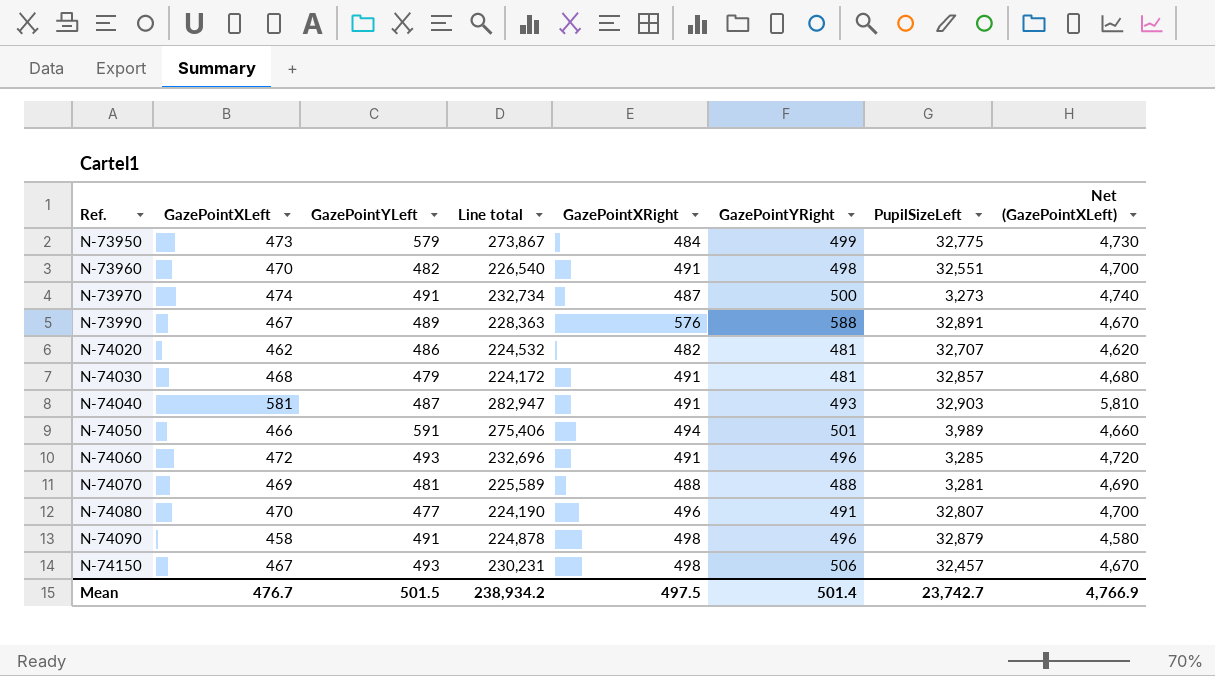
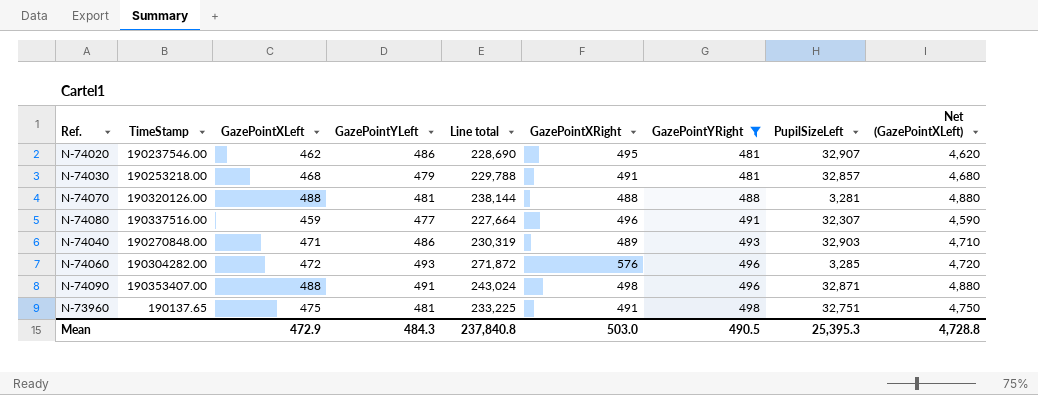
filter: none -> GazePointYRight <= 498
row order: Ref. ascending -> GazePointYRight ascending
column TimeStamp | position: none -> 2
column Line total | formula: [GazePointXLeft] * [GazePointYLeft] -> [GazePointXLeft] * [GazePointXRight]
N-74020 | GazePointXRight: 482 -> 495
N-74020 | PupilSizeLeft: 32,707 -> 32,907
N-74070 | GazePointXLeft: 469 -> 488
N-74070 | Net (GazePointXLeft): 4,690 -> 4,880
N-74080 | GazePointXLeft: 470 -> 459
N-74080 | PupilSizeLeft: 32,807 -> 32,307
N-74080 | Net (GazePointXLeft): 4,700 -> 4,590
N-74040 | GazePointXLeft: 581 -> 471
N-74040 | GazePointYLeft: 487 -> 486
N-74040 | GazePointXRight: 491 -> 489
N-74040 | Net (GazePointXLeft): 5,810 -> 4,710
N-74060 | GazePointXRight: 491 -> 576
N-74090 | GazePointXLeft: 458 -> 488
N-74090 | PupilSizeLeft: 32,879 -> 32,871
N-74090 | Net (GazePointXLeft): 4,580 -> 4,880
N-73960 | GazePointXLeft: 470 -> 475
N-73960 | GazePointYLeft: 482 -> 481
N-73960 | PupilSizeLeft: 32,551 -> 32,751
N-73960 | Net (GazePointXLeft): 4,700 -> 4,750
Mean | GazePointXLeft: 476.7 -> 472.9
Mean | GazePointYLeft: 501.5 -> 484.3
Mean | Line total: 238,934.2 -> 237,840.8
Mean | GazePointXRight: 497.5 -> 503.0
Mean | GazePointYRight: 501.4 -> 490.5
Mean | PupilSizeLeft: 23,742.7 -> 25,395.3
Mean | Net (GazePointXLeft): 4,766.9 -> 4,728.8

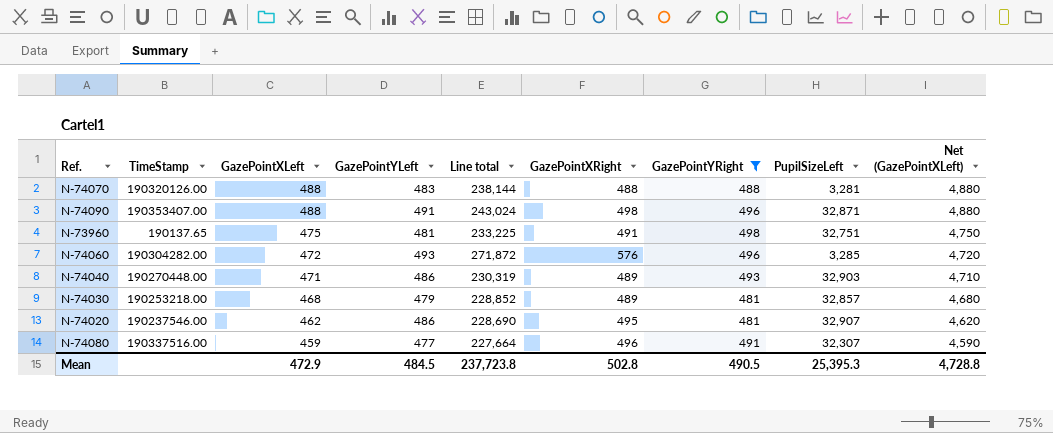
row order: GazePointYRight ascending -> GazePointXLeft descending
N-74070 | GazePointYLeft: 481 -> 483
N-74040 | TimeStamp: 190270848.00 -> 190270448.00
N-74030 | Line total: 229,788 -> 228,852
N-74030 | GazePointXRight: 491 -> 489
Mean | GazePointYLeft: 484.3 -> 484.5
Mean | Line total: 237,840.8 -> 237,723.8
Mean | GazePointXRight: 503.0 -> 502.8

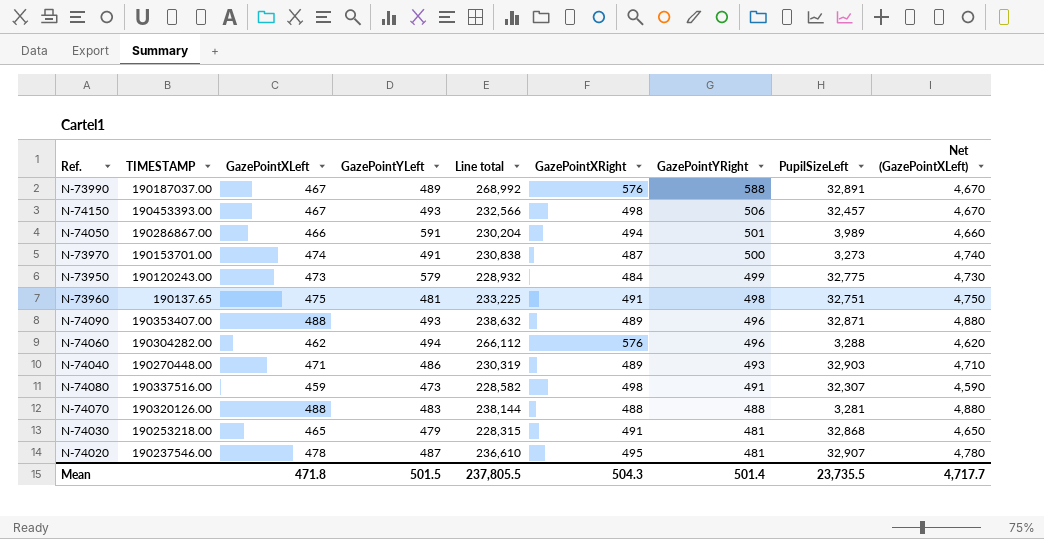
filter: GazePointYRight <= 498 -> none
row order: GazePointXLeft descending -> GazePointYRight descending
column name: TimeStamp -> TIMESTAMP
N-74090 | GazePointYLeft: 491 -> 493
N-74090 | Line total: 243,024 -> 238,632
N-74090 | GazePointXRight: 498 -> 489
N-74060 | GazePointXLeft: 472 -> 462
N-74060 | GazePointYLeft: 493 -> 494
N-74060 | Line total: 271,872 -> 266,112
N-74060 | PupilSizeLeft: 3,285 -> 3,288
N-74060 | Net (GazePointXLeft): 4,720 -> 4,620
N-74080 | GazePointYLeft: 477 -> 473
N-74080 | Line total: 227,664 -> 228,582
N-74080 | GazePointXRight: 496 -> 498
N-74030 | GazePointXLeft: 468 -> 465
N-74030 | Line total: 228,852 -> 228,315
N-74030 | GazePointXRight: 489 -> 491
N-74030 | PupilSizeLeft: 32,857 -> 32,868
N-74030 | Net (GazePointXLeft): 4,680 -> 4,650
N-74020 | GazePointXLeft: 462 -> 478
N-74020 | GazePointYLeft: 486 -> 487
N-74020 | Line total: 228,690 -> 236,610
N-74020 | Net (GazePointXLeft): 4,620 -> 4,780
Mean | GazePointXLeft: 472.9 -> 471.8
Mean | GazePointYLeft: 484.5 -> 501.5
Mean | Line total: 237,723.8 -> 237,805.5
Mean | GazePointXRight: 502.8 -> 504.3
Mean | GazePointYRight: 490.5 -> 501.4
Mean | PupilSizeLeft: 25,395.3 -> 23,735.5
Mean | Net (GazePointXLeft): 4,728.8 -> 4,717.7

